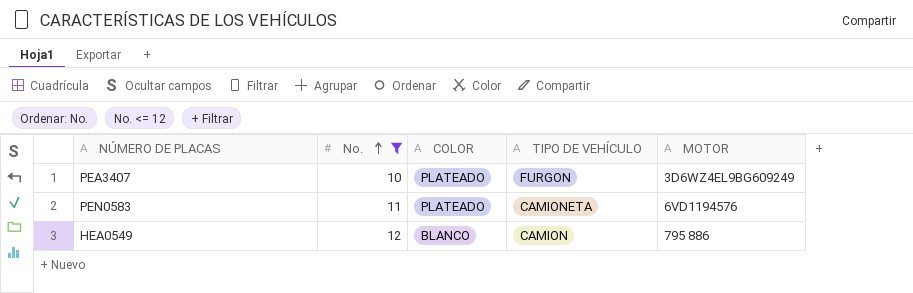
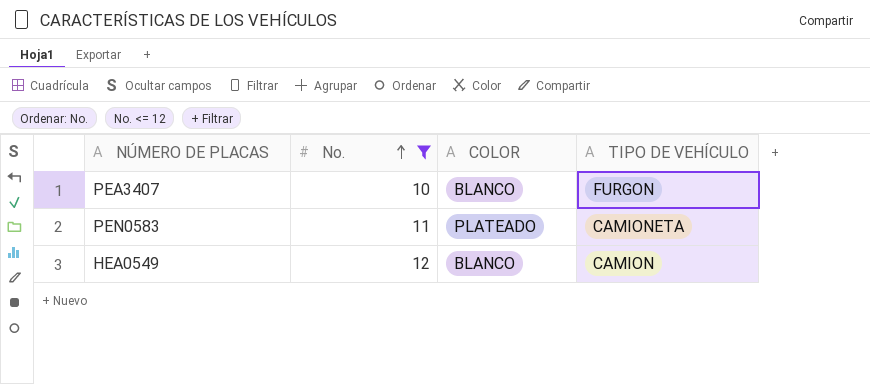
column MOTOR | position: 5 -> none
PEA3407 | COLOR: PLATEADO -> BLANCO

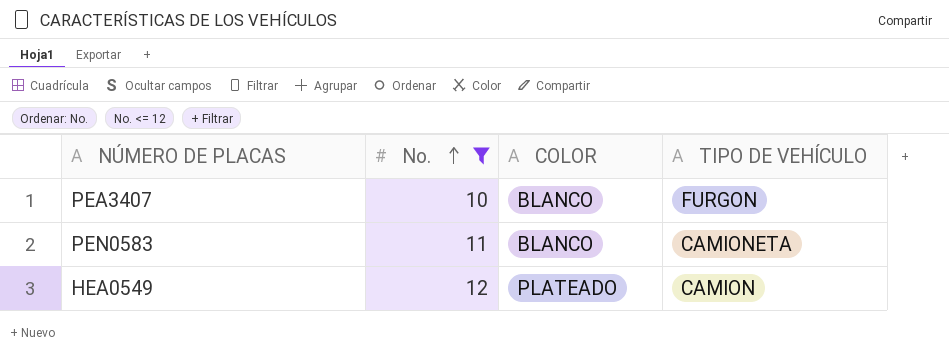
PEN0583 | COLOR: PLATEADO -> BLANCO
HEA0549 | COLOR: BLANCO -> PLATEADO

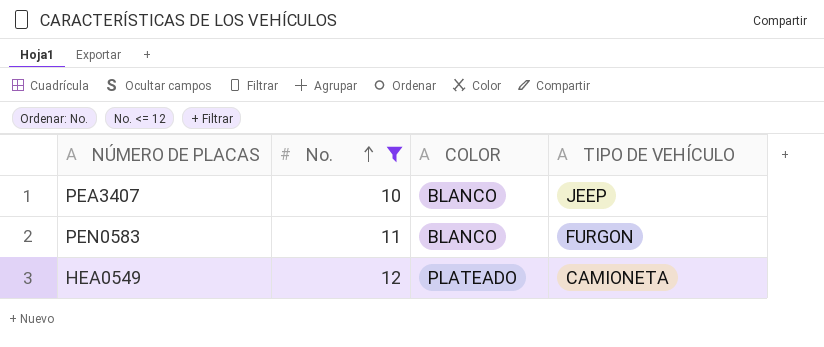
PEA3407 | TIPO DE VEHÍCULO: FURGON -> JEEP
PEN0583 | TIPO DE VEHÍCULO: CAMIONETA -> FURGON
HEA0549 | TIPO DE VEHÍCULO: CAMION -> CAMIONETA

